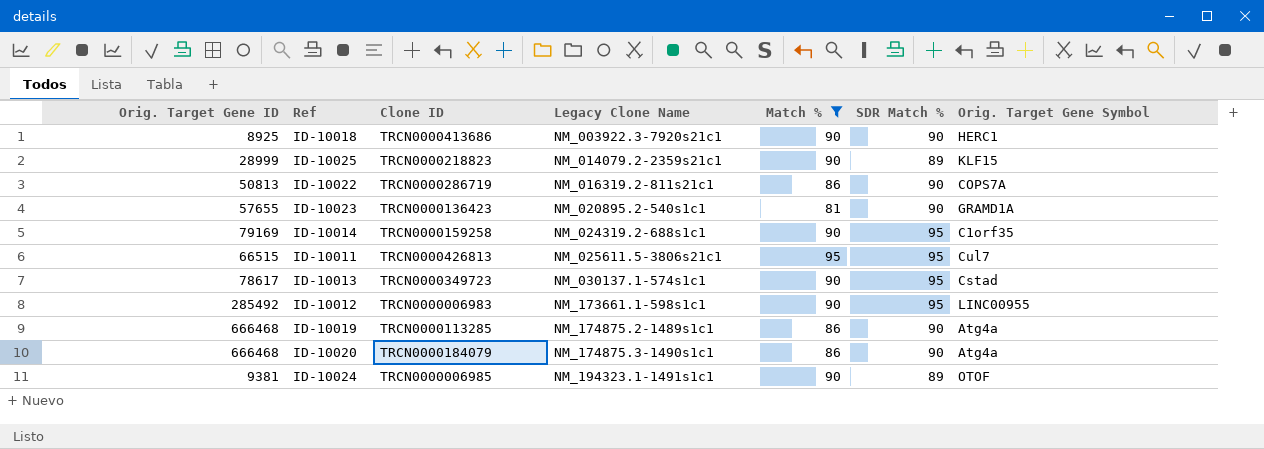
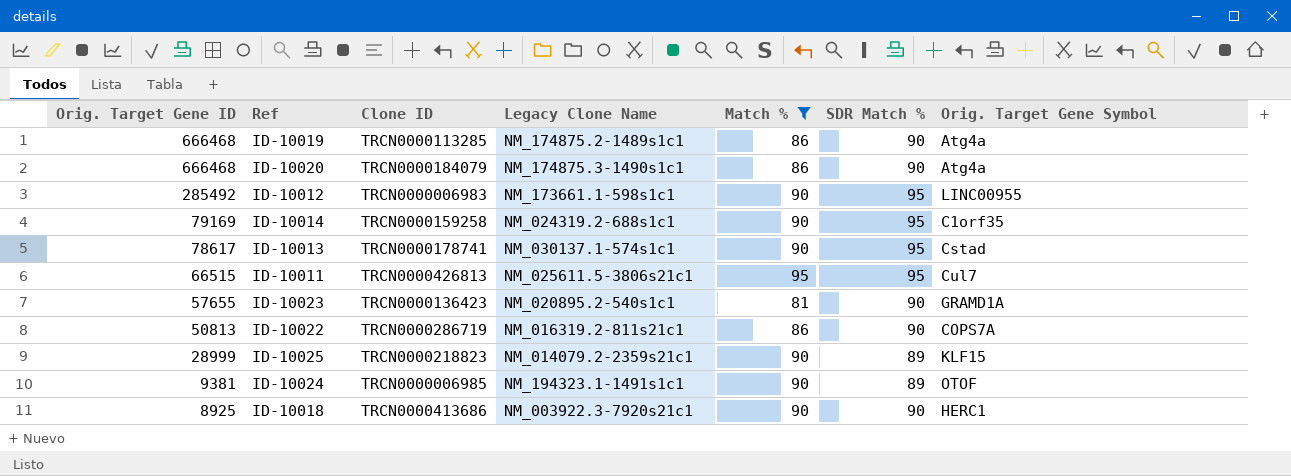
row order: Legacy Clone Name ascending -> Orig. Target Gene ID descending
ID-10013 | Clone ID: TRCN0000349723 -> TRCN0000178741

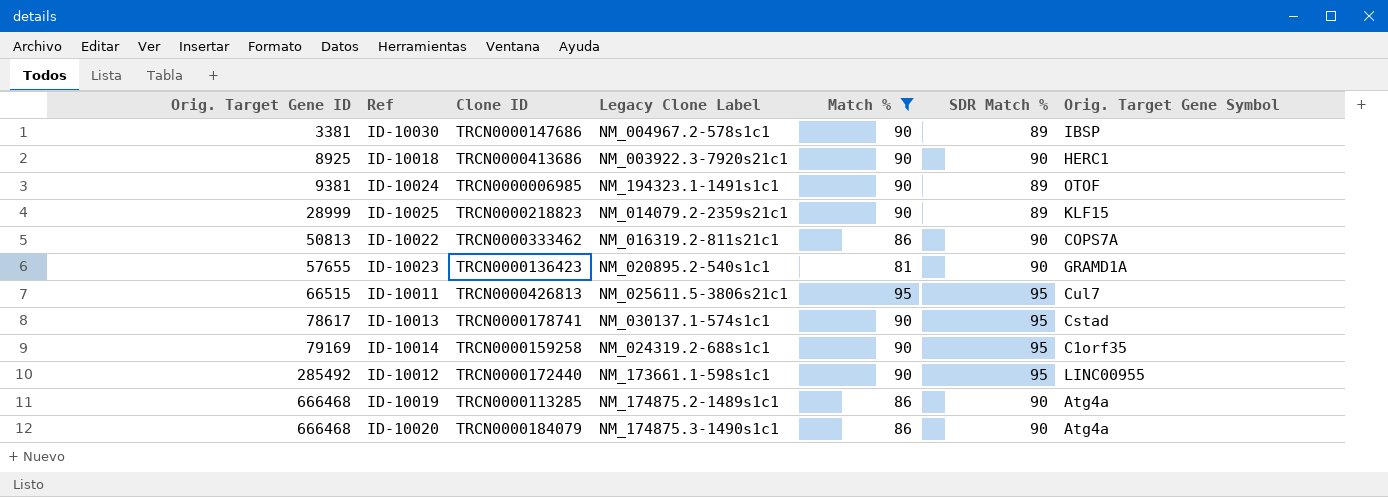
row order: Orig. Target Gene ID descending -> Orig. Target Gene ID ascending
column name: Legacy Clone Name -> Legacy Clone Label
row ID-10030: none -> 3381 | TRCN0000147686 | NM_004967.2-578s1c1 | 90 | 89 | IBSP
ID-10022 | Clone ID: TRCN0000286719 -> TRCN0000333462
ID-10012 | Clone ID: TRCN0000006983 -> TRCN0000172440

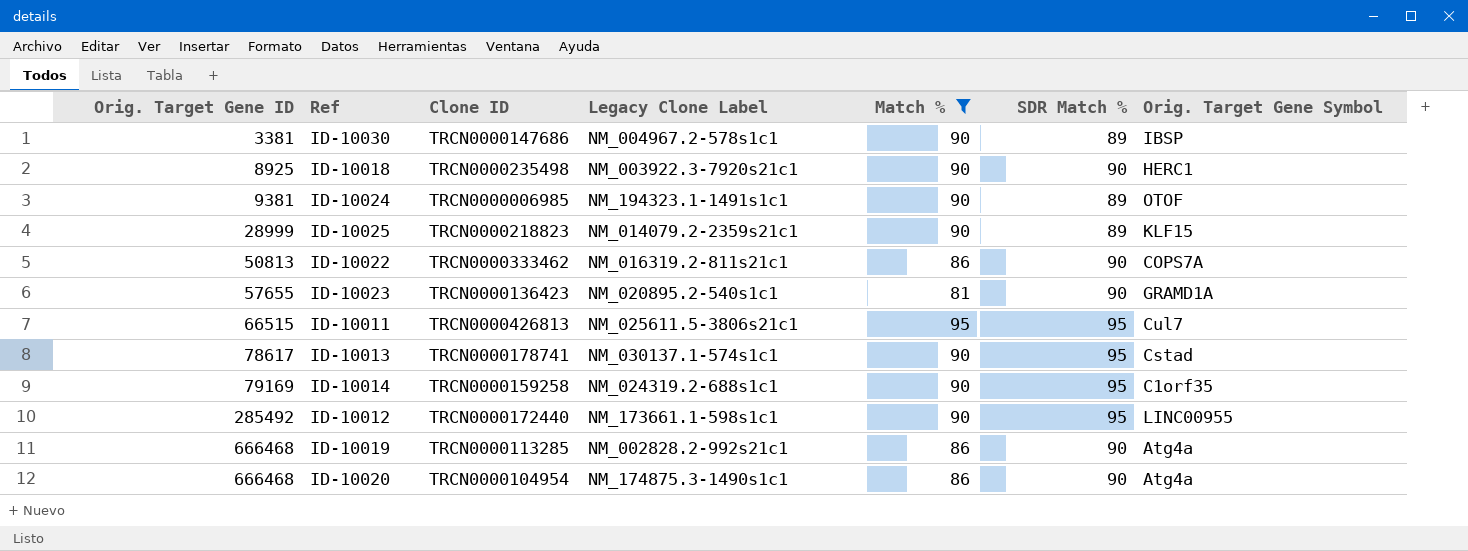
ID-10018 | Clone ID: TRCN0000413686 -> TRCN0000235498
ID-10019 | Legacy Clone Label: NM_174875.2-1489s1c1 -> NM_002828.2-992s21c1
ID-10020 | Clone ID: TRCN0000184079 -> TRCN0000104954

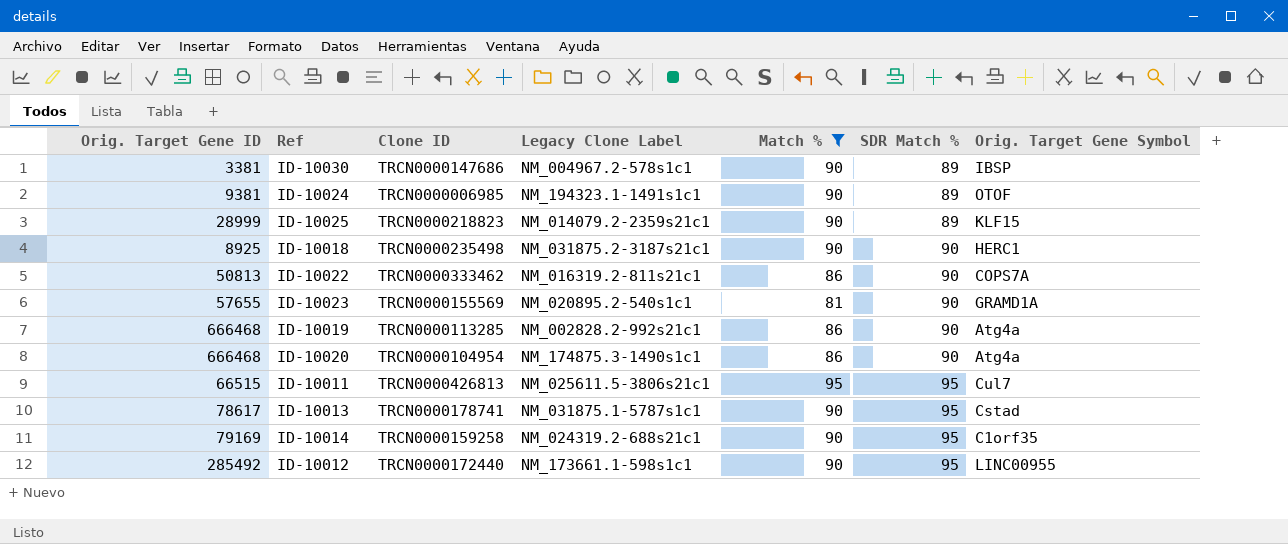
row order: Orig. Target Gene ID ascending -> SDR Match % ascending
ID-10018 | Legacy Clone Label: NM_003922.3-7920s21c1 -> NM_031875.2-3187s21c1
ID-10023 | Clone ID: TRCN0000136423 -> TRCN0000155569
ID-10013 | Legacy Clone Label: NM_030137.1-574s1c1 -> NM_031875.1-5787s1c1
ID-10014 | Legacy Clone Label: NM_024319.2-688s1c1 -> NM_024319.2-688s21c1

